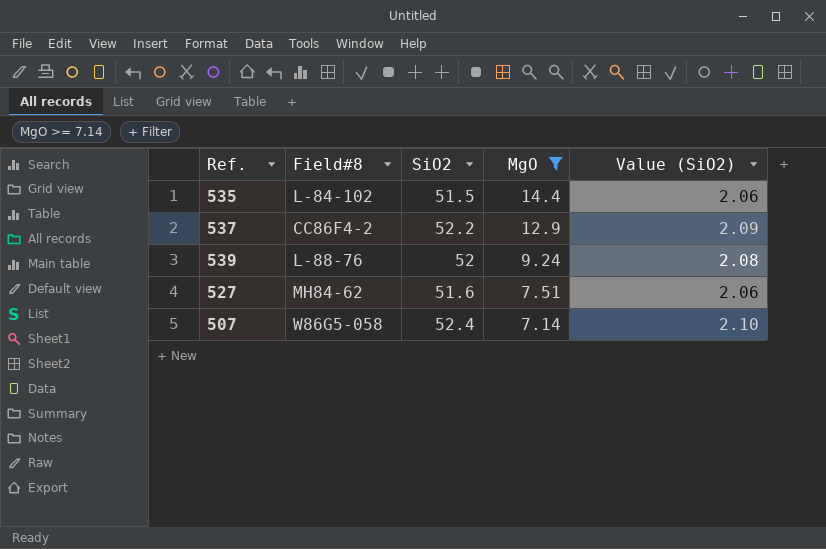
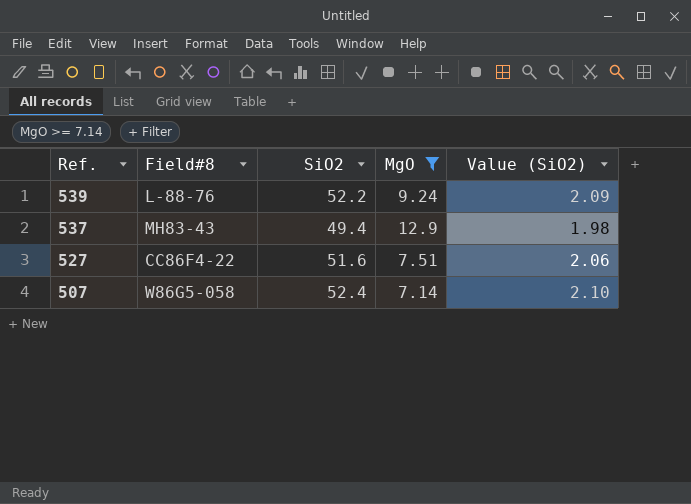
row order: MgO descending -> Ref. descending
row 535: L-84-102 | 51.5 | 14.4 | 2.06 -> none
539 | SiO2: 52 -> 52.2
539 | Value (SiO2): 2.08 -> 2.09
537 | Field#8: CC86F4-2 -> MH83-43
537 | SiO2: 52.2 -> 49.4
537 | Value (SiO2): 2.09 -> 1.98
527 | Field#8: MH84-62 -> CC86F4-22

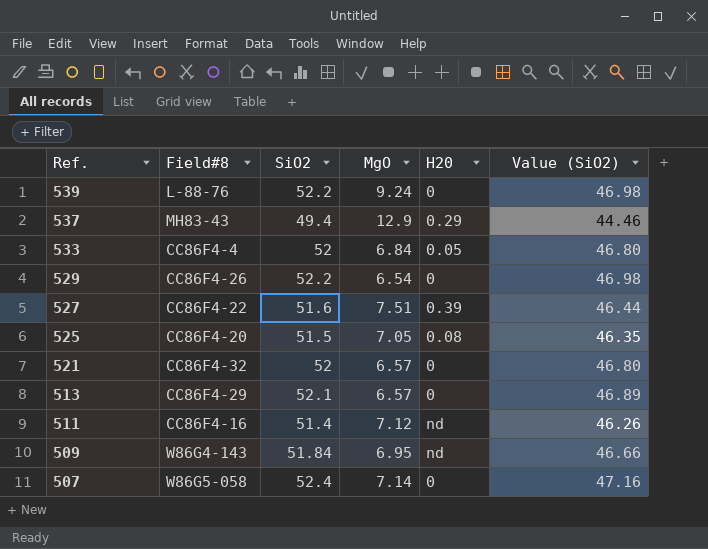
filter: MgO >= 7.14 -> none
column H20 | position: none -> 5
column Value (SiO2) | formula: [SiO2] * 0.04 -> [SiO2] * 0.9

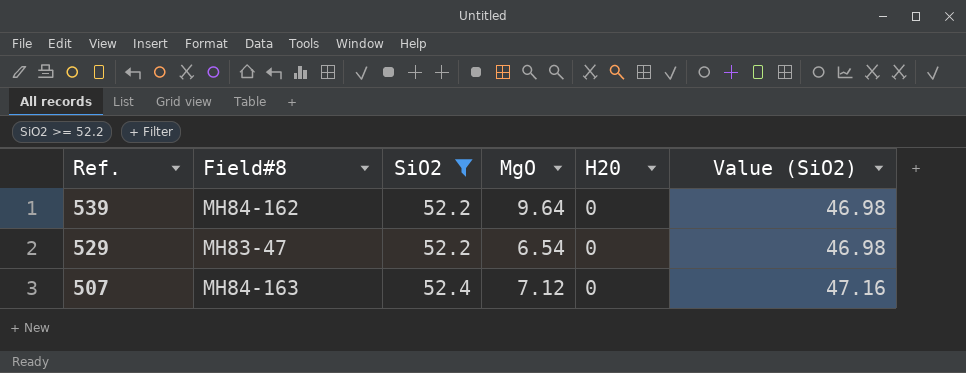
filter: none -> SiO2 >= 52.2
539 | Field#8: L-88-76 -> MH84-162
539 | MgO: 9.24 -> 9.64
529 | Field#8: CC86F4-26 -> MH83-47
507 | Field#8: W86G5-058 -> MH84-163
507 | MgO: 7.14 -> 7.12

